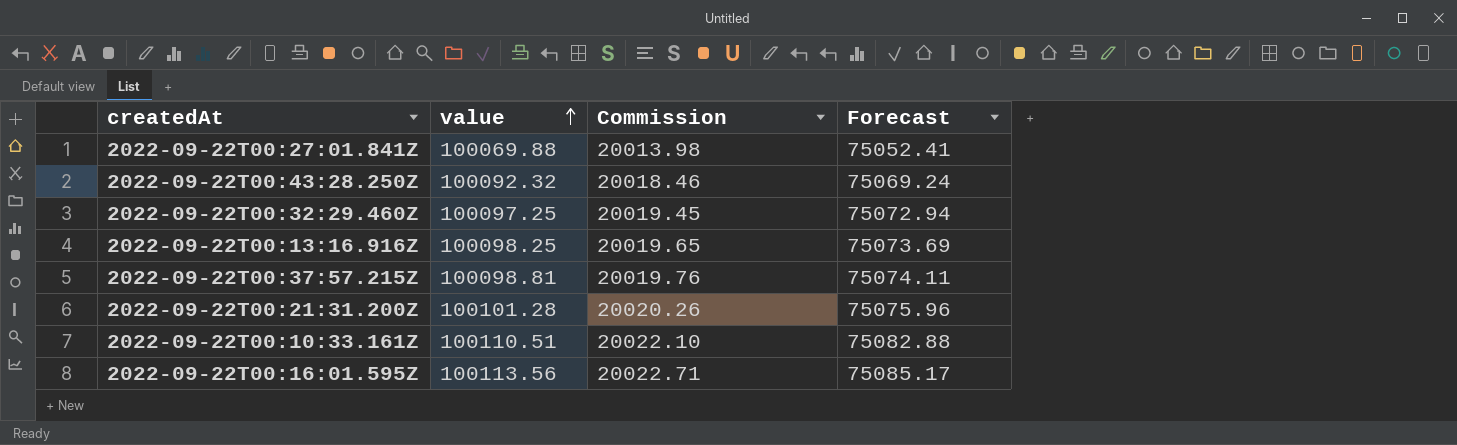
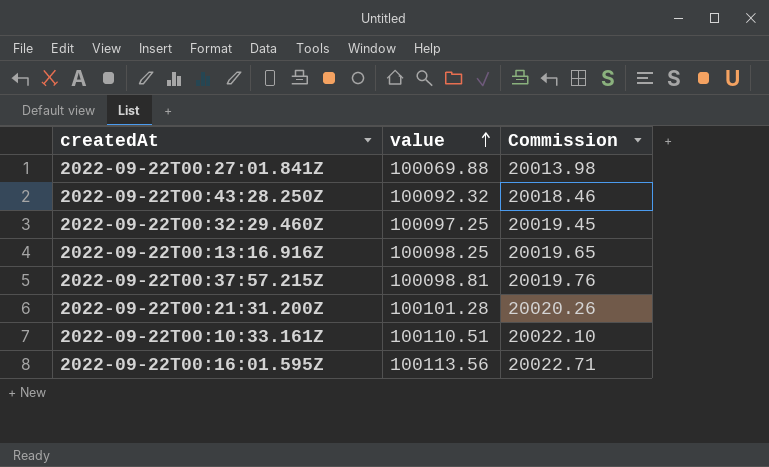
column Forecast | formula: [value] * 0.75 -> none

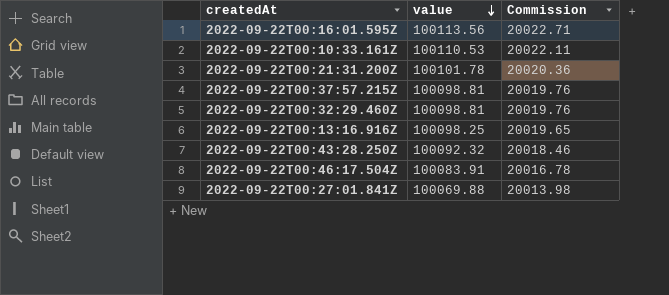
row order: value ascending -> value descending
2022-09-22T00:10:33.161Z | value: 100110.51 -> 100110.53
2022-09-22T00:10:33.161Z | Commission: 20022.10 -> 20022.11
2022-09-22T00:21:31.200Z | value: 100101.28 -> 100101.78
2022-09-22T00:21:31.200Z | Commission: 20020.26 -> 20020.36
2022-09-22T00:32:29.460Z | value: 100097.25 -> 100098.81
2022-09-22T00:32:29.460Z | Commission: 20019.45 -> 20019.76
row 2022-09-22T00:46:17.504Z: none -> 100083.91 | 20016.78

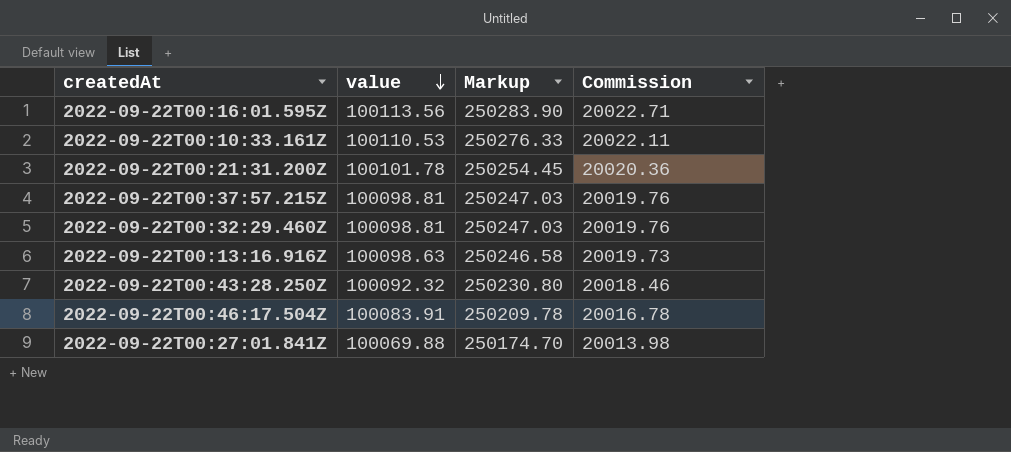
column Markup | formula: none -> [value] * 2.5
2022-09-22T00:13:16.916Z | value: 100098.25 -> 100098.63
2022-09-22T00:13:16.916Z | Commission: 20019.65 -> 20019.73

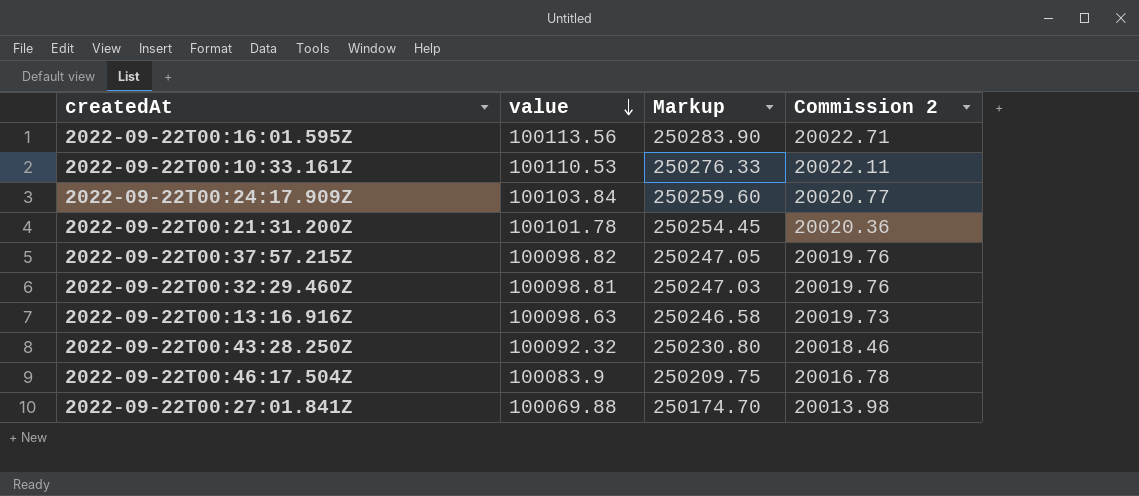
column name: Commission -> Commission 2
row 2022-09-22T00:24:17.909Z: none -> 100103.84 | 250259.60 | 20020.77
2022-09-22T00:37:57.215Z | value: 100098.81 -> 100098.82
2022-09-22T00:37:57.215Z | Markup: 250247.03 -> 250247.05
2022-09-22T00:46:17.504Z | value: 100083.91 -> 100083.9
2022-09-22T00:46:17.504Z | Markup: 250209.78 -> 250209.75

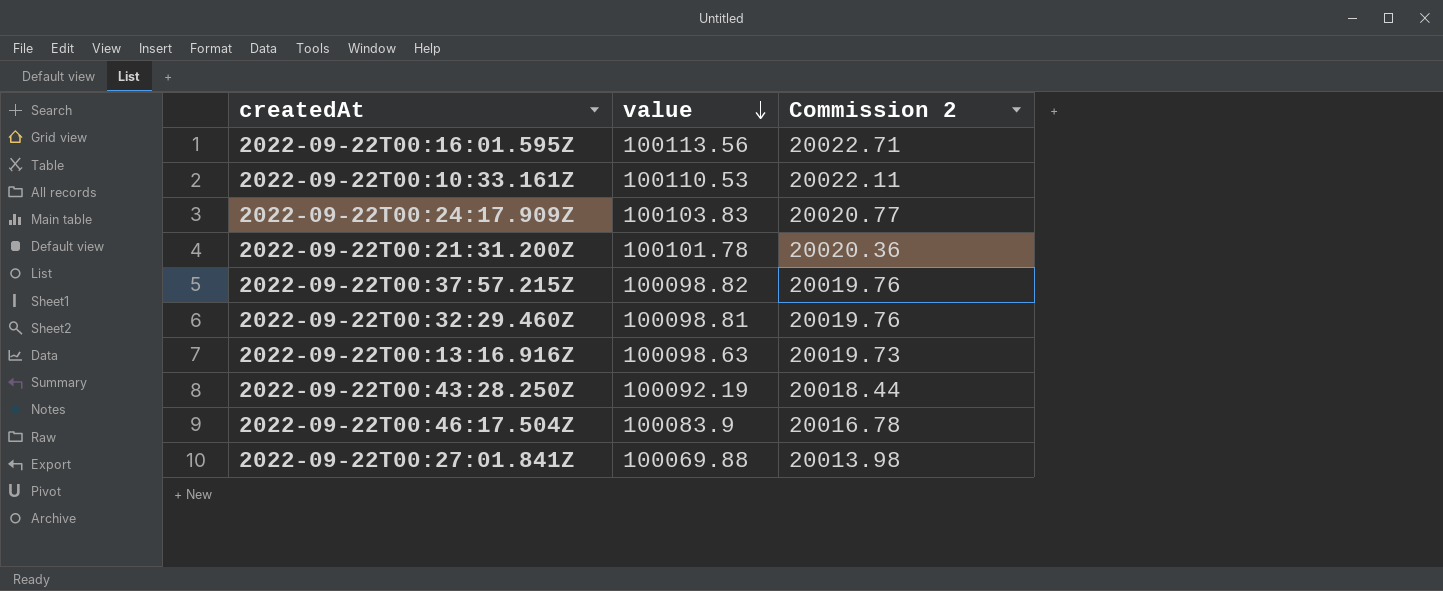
column Markup | formula: [value] * 2.5 -> none
2022-09-22T00:24:17.909Z | value: 100103.84 -> 100103.83
2022-09-22T00:43:28.250Z | value: 100092.32 -> 100092.19
2022-09-22T00:43:28.250Z | Commission 2: 20018.46 -> 20018.44

